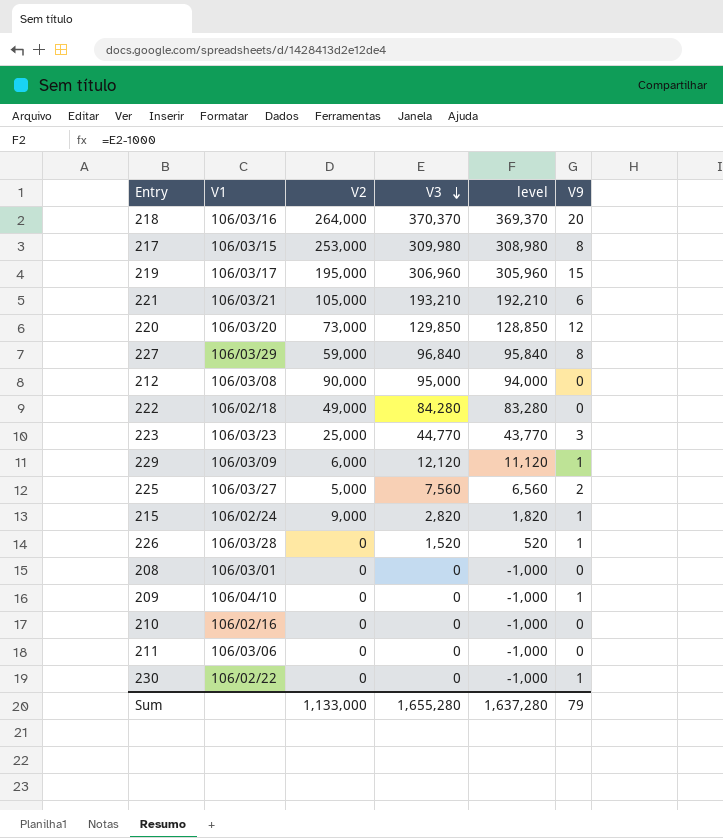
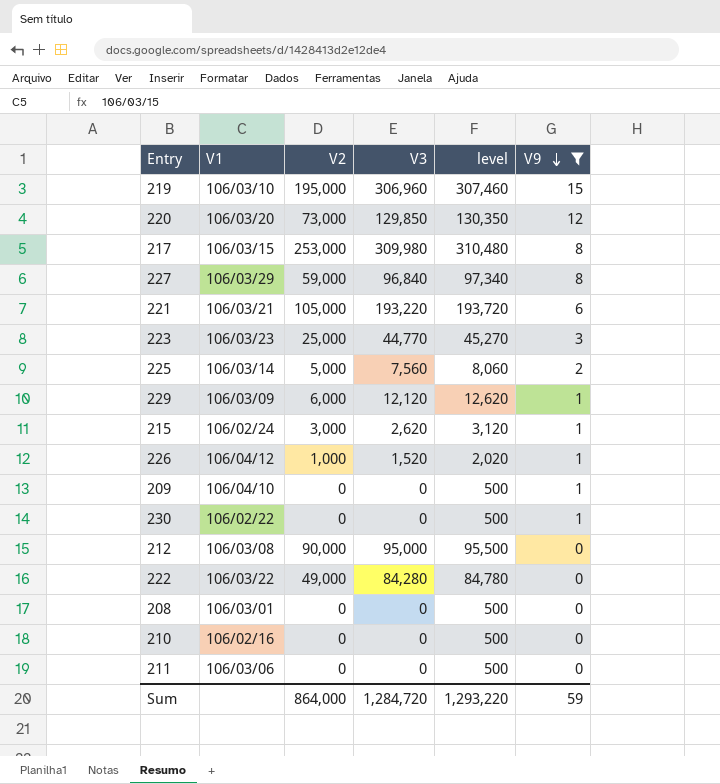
filter: none -> V9 != 20
row order: V3 descending -> V9 descending
column level | formula: [V3] - 1000 -> [V3] + 500
219 | V1: 106/03/17 -> 106/03/10
221 | V3: 193,210 -> 193,220
225 | V1: 106/03/27 -> 106/03/14
215 | V2: 9,000 -> 3,000
215 | V3: 2,820 -> 2,620
226 | V1: 106/03/28 -> 106/04/12
226 | V2: 0 -> 1,000
222 | V1: 106/02/18 -> 106/03/22
Sum | V2: 1,133,000 -> 864,000
Sum | V3: 1,655,280 -> 1,284,720
Sum | level: 1,637,280 -> 1,293,220
Sum | V9: 79 -> 59

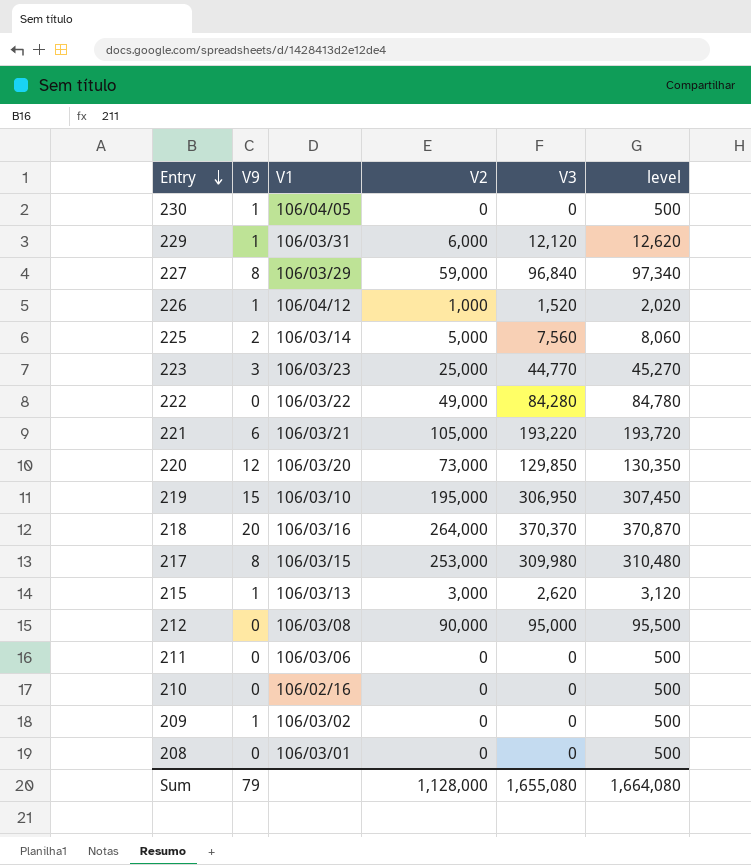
filter: V9 != 20 -> none
row order: V9 descending -> Entry descending
column V9 | position: 6 -> 2
230 | V1: 106/02/22 -> 106/04/05
229 | V1: 106/03/09 -> 106/03/31
219 | V3: 306,960 -> 306,950
219 | level: 307,460 -> 307,450
215 | V1: 106/02/24 -> 106/03/13
209 | V1: 106/04/10 -> 106/03/02
Sum | V9: 59 -> 79
Sum | V2: 864,000 -> 1,128,000
Sum | V3: 1,284,720 -> 1,655,080
Sum | level: 1,293,220 -> 1,664,080

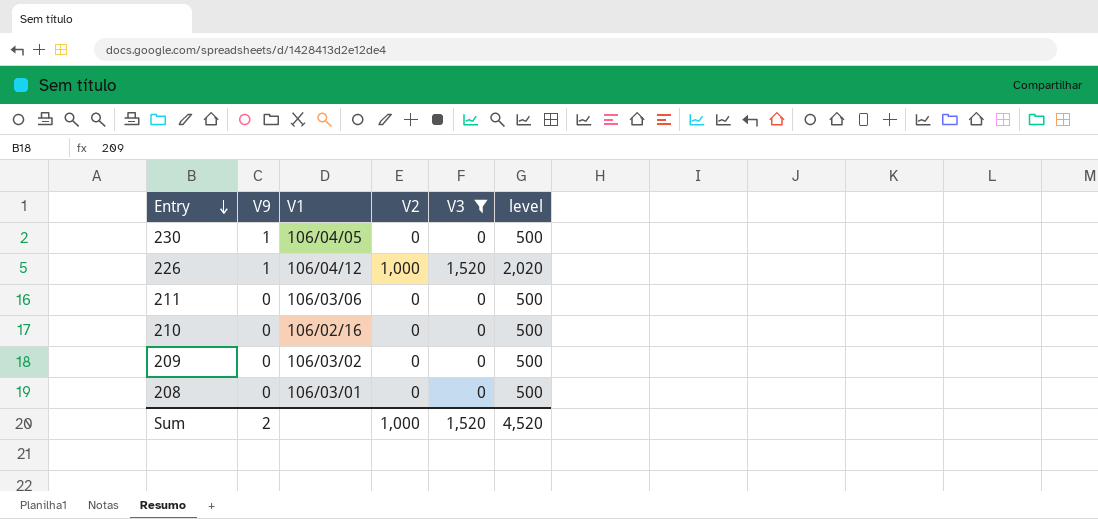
filter: none -> V3 <= 1,520
209 | V9: 1 -> 0
Sum | V9: 79 -> 2
Sum | V2: 1,128,000 -> 1,000
Sum | V3: 1,655,080 -> 1,520
Sum | level: 1,664,080 -> 4,520

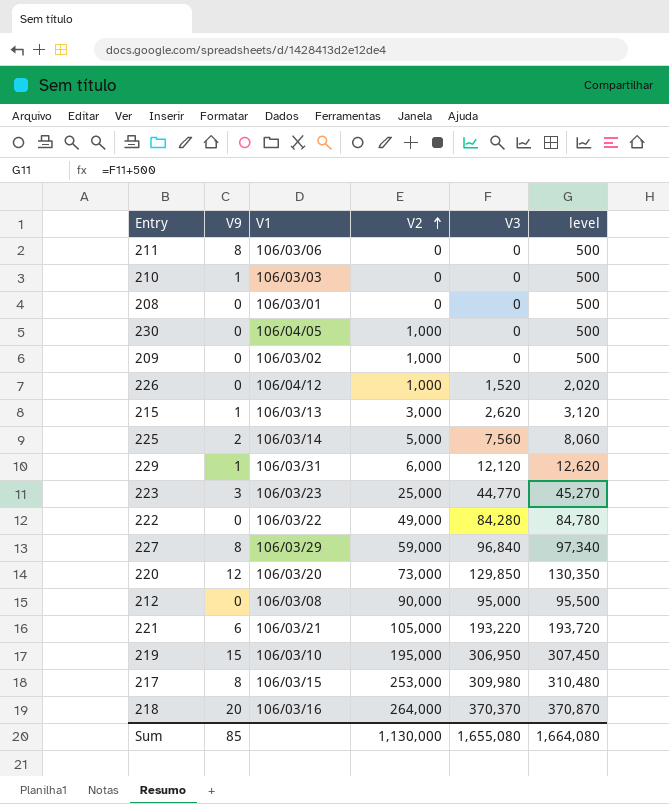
filter: V3 <= 1,520 -> none
row order: Entry descending -> V2 ascending
211 | V9: 0 -> 8
210 | V9: 0 -> 1
210 | V1: 106/02/16 -> 106/03/03
230 | V9: 1 -> 0
230 | V2: 0 -> 1,000
209 | V2: 0 -> 1,000
226 | V9: 1 -> 0
Sum | V9: 2 -> 85
Sum | V2: 1,000 -> 1,130,000
Sum | V3: 1,520 -> 1,655,080
Sum | level: 4,520 -> 1,664,080

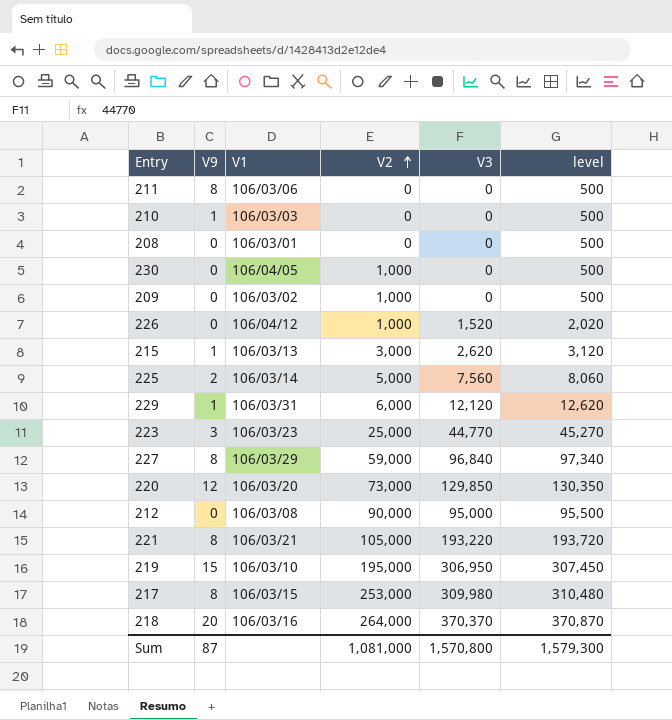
row 222: 0 | 106/03/22 | 49,000 | 84,280 | 84,780 -> none
221 | V9: 6 -> 8
Sum | V9: 85 -> 87
Sum | V2: 1,130,000 -> 1,081,000
Sum | V3: 1,655,080 -> 1,570,800
Sum | level: 1,664,080 -> 1,579,300

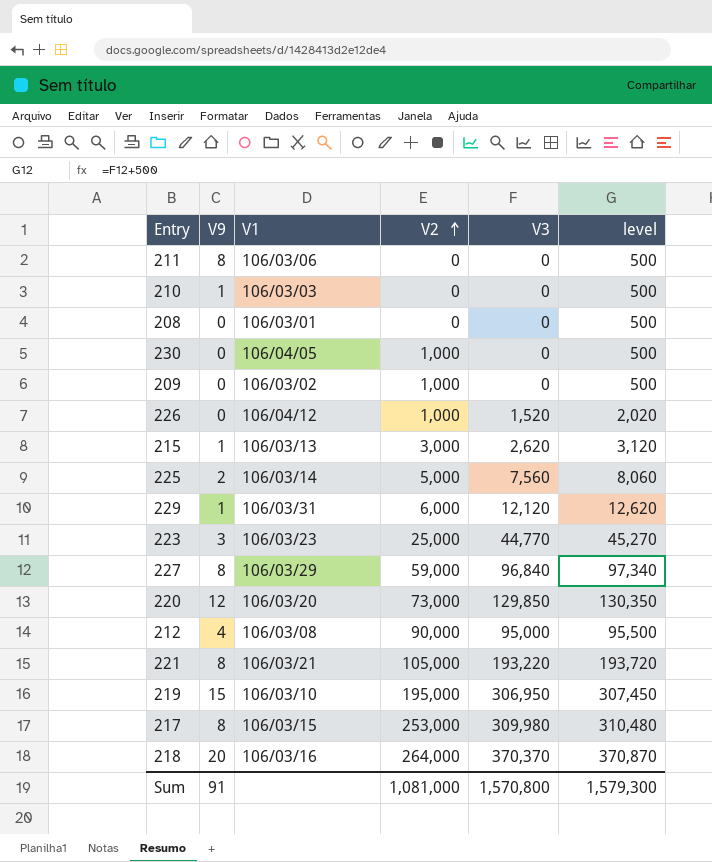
212 | V9: 0 -> 4
Sum | V9: 87 -> 91

